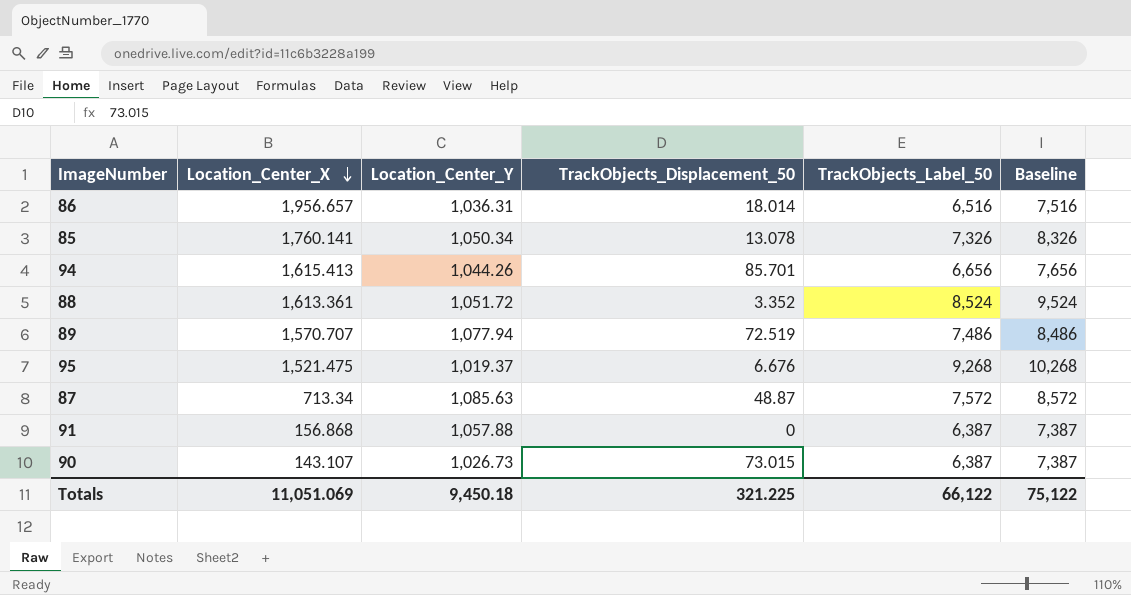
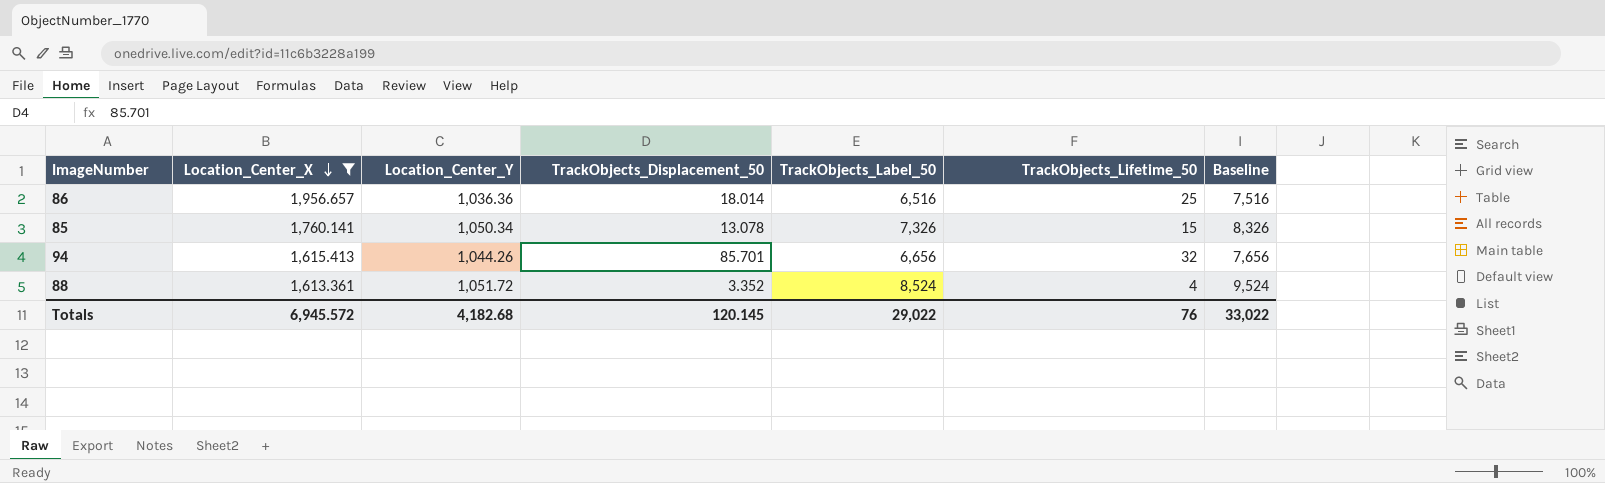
filter: none -> Location_Center_X >= 1,613.361
column TrackObjects_Lifetime_50 | position: none -> 6
86 | Location_Center_Y: 1,036.31 -> 1,036.36
Totals | Location_Center_X: 11,051.069 -> 6,945.572
Totals | Location_Center_Y: 9,450.18 -> 4,182.68
Totals | TrackObjects_Displacement_50: 321.225 -> 120.145
Totals | TrackObjects_Label_50: 66,122 -> 29,022
Totals | Baseline: 75,122 -> 33,022

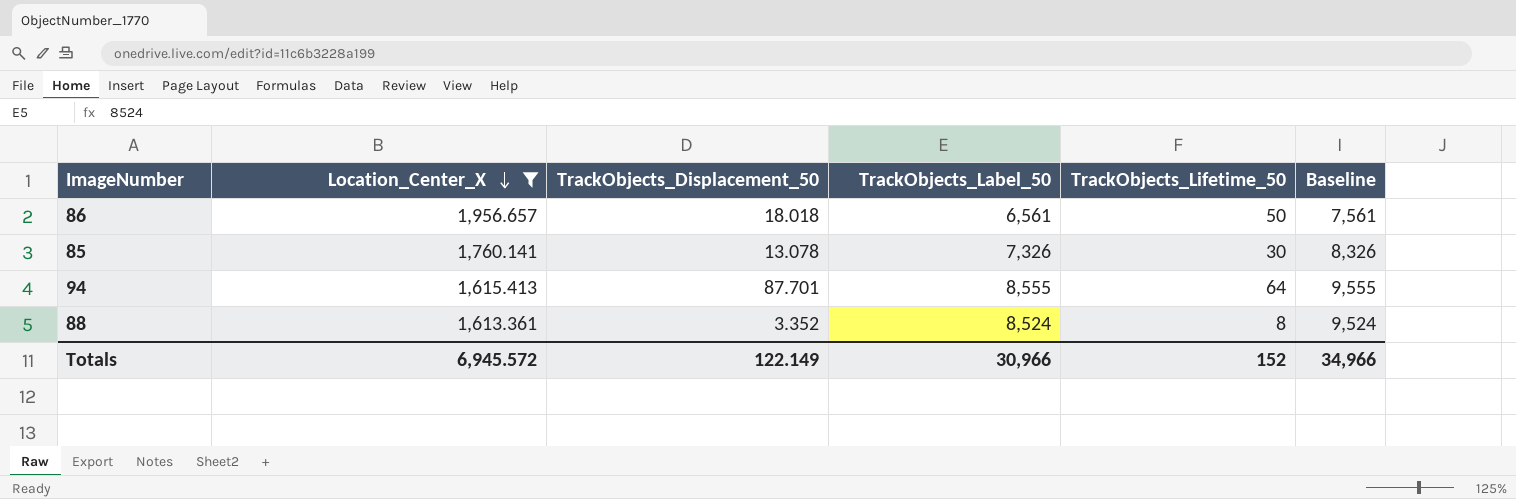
column Location_Center_Y | position: 3 -> none
86 | TrackObjects_Displacement_50: 18.014 -> 18.018
86 | TrackObjects_Label_50: 6,516 -> 6,561
86 | TrackObjects_Lifetime_50: 25 -> 50
86 | Baseline: 7,516 -> 7,561
85 | TrackObjects_Lifetime_50: 15 -> 30
94 | TrackObjects_Displacement_50: 85.701 -> 87.701
94 | TrackObjects_Label_50: 6,656 -> 8,555
94 | TrackObjects_Lifetime_50: 32 -> 64
94 | Baseline: 7,656 -> 9,555
88 | TrackObjects_Lifetime_50: 4 -> 8
Totals | TrackObjects_Displacement_50: 120.145 -> 122.149
Totals | TrackObjects_Label_50: 29,022 -> 30,966
Totals | TrackObjects_Lifetime_50: 76 -> 152
Totals | Baseline: 33,022 -> 34,966

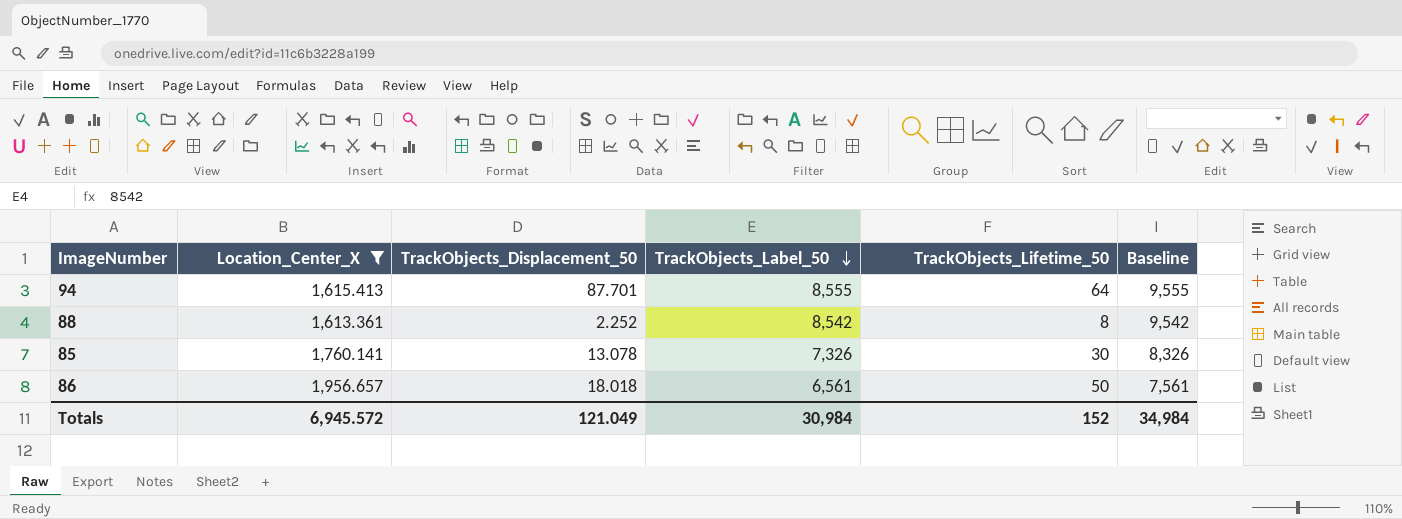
row order: Location_Center_X descending -> TrackObjects_Label_50 descending
88 | TrackObjects_Displacement_50: 3.352 -> 2.252
88 | TrackObjects_Label_50: 8,524 -> 8,542
88 | Baseline: 9,524 -> 9,542
Totals | TrackObjects_Displacement_50: 122.149 -> 121.049
Totals | TrackObjects_Label_50: 30,966 -> 30,984
Totals | Baseline: 34,966 -> 34,984

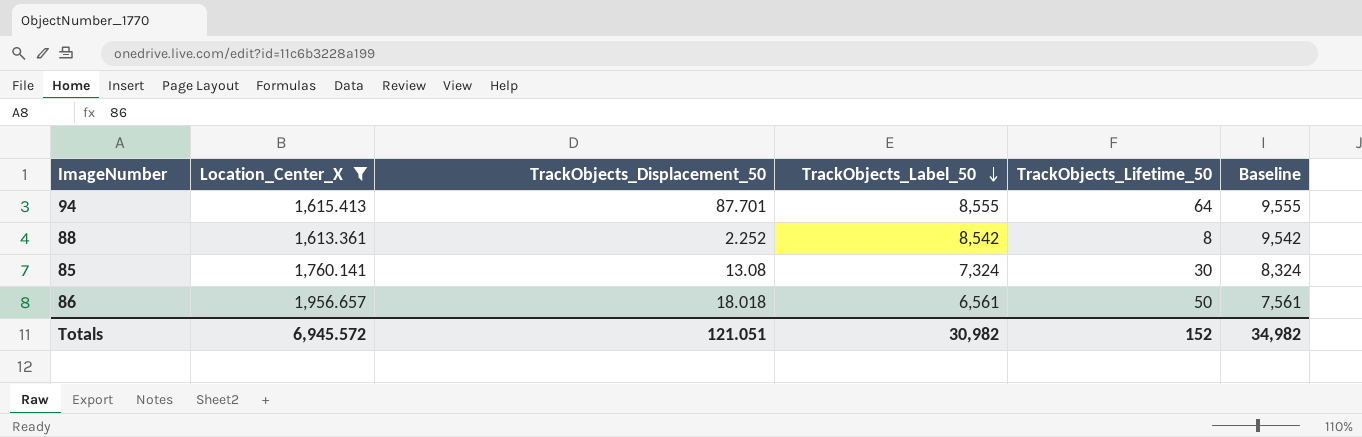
85 | TrackObjects_Displacement_50: 13.078 -> 13.08
85 | TrackObjects_Label_50: 7,326 -> 7,324
85 | Baseline: 8,326 -> 8,324
Totals | TrackObjects_Displacement_50: 121.049 -> 121.051
Totals | TrackObjects_Label_50: 30,984 -> 30,982
Totals | Baseline: 34,984 -> 34,982

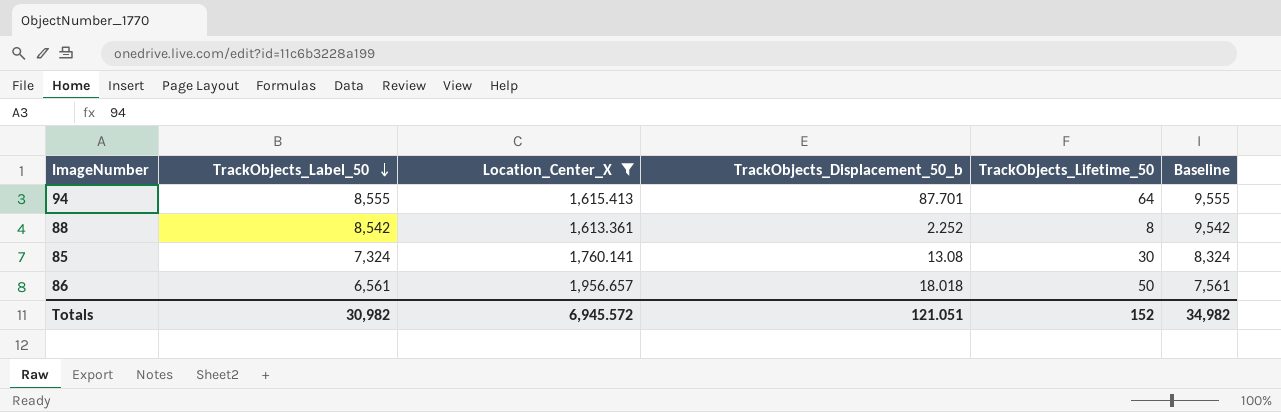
column TrackObjects_Label_50 | position: 4 -> 2
column name: TrackObjects_Displacement_50 -> TrackObjects_Displacement_50_b

